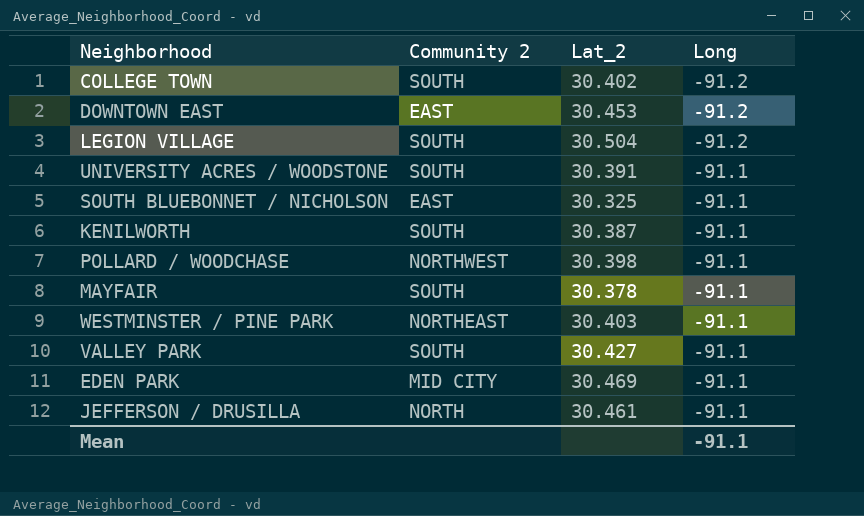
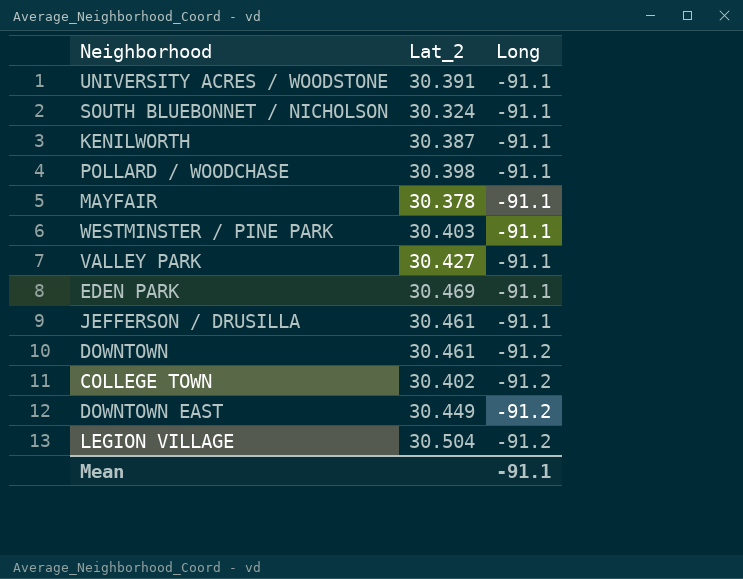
row order: Long ascending -> Long descending
column Community 2 | position: 2 -> none
SOUTH BLUEBONNET / NICHOLSON | Lat_2: 30.325 -> 30.324
row DOWNTOWN: none -> 30.461 | -91.2
DOWNTOWN EAST | Lat_2: 30.453 -> 30.449

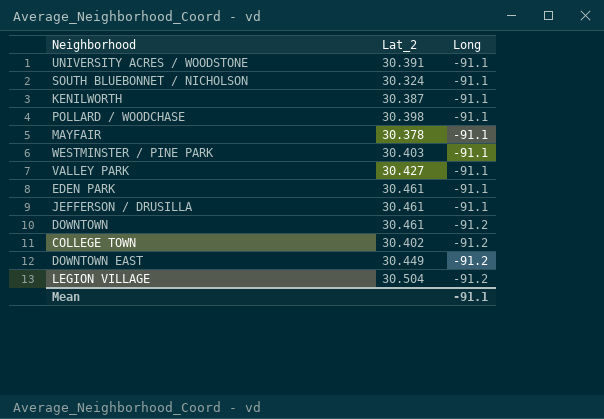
EDEN PARK | Lat_2: 30.469 -> 30.461

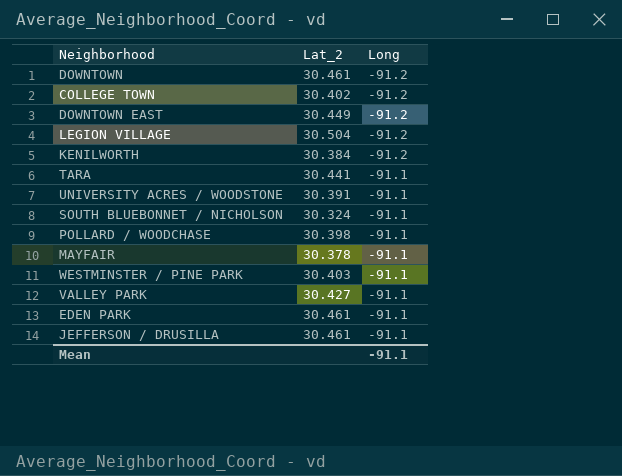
row order: Long descending -> Long ascending
KENILWORTH | Lat_2: 30.387 -> 30.384
KENILWORTH | Long: -91.1 -> -91.2
row TARA: none -> 30.441 | -91.1

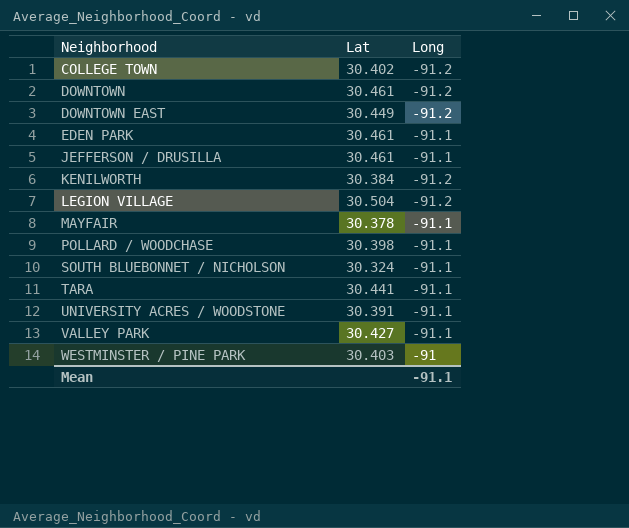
row order: Long ascending -> Neighborhood ascending
column name: Lat_2 -> Lat
WESTMINSTER / PINE PARK | Long: -91.1 -> -91

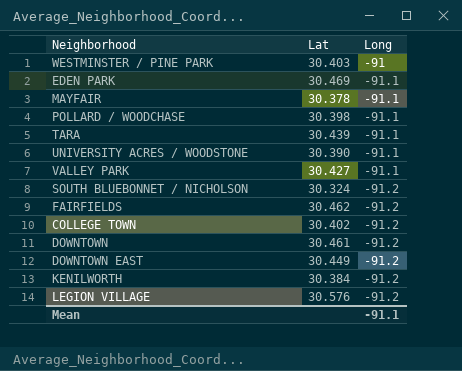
row order: Neighborhood ascending -> Long descending
row JEFFERSON / DRUSILLA: 30.461 | -91.1 -> none
EDEN PARK | Lat: 30.461 -> 30.469
TARA | Lat: 30.441 -> 30.439
UNIVERSITY ACRES / WOODSTONE | Lat: 30.391 -> 30.390
SOUTH BLUEBONNET / NICHOLSON | Long: -91.1 -> -91.2
row FAIRFIELDS: none -> 30.462 | -91.2
LEGION VILLAGE | Lat: 30.504 -> 30.576

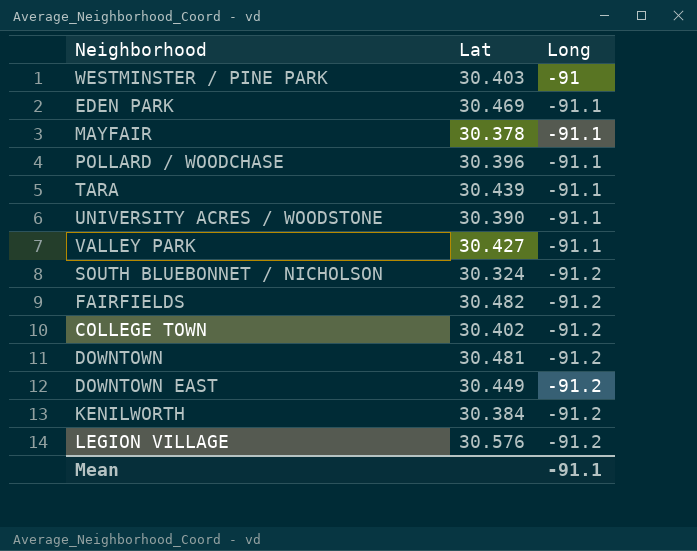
POLLARD / WOODCHASE | Lat: 30.398 -> 30.396
FAIRFIELDS | Lat: 30.462 -> 30.482
DOWNTOWN | Lat: 30.461 -> 30.481

